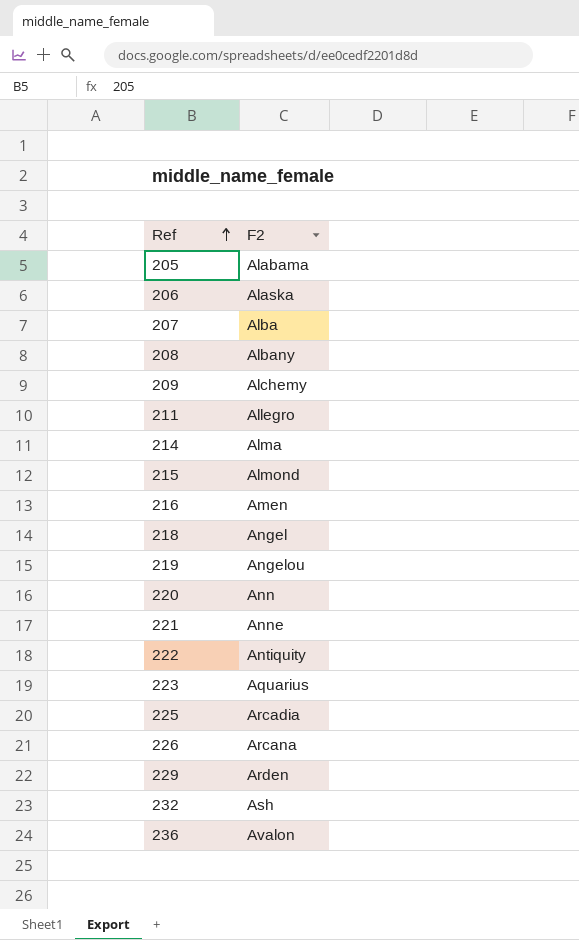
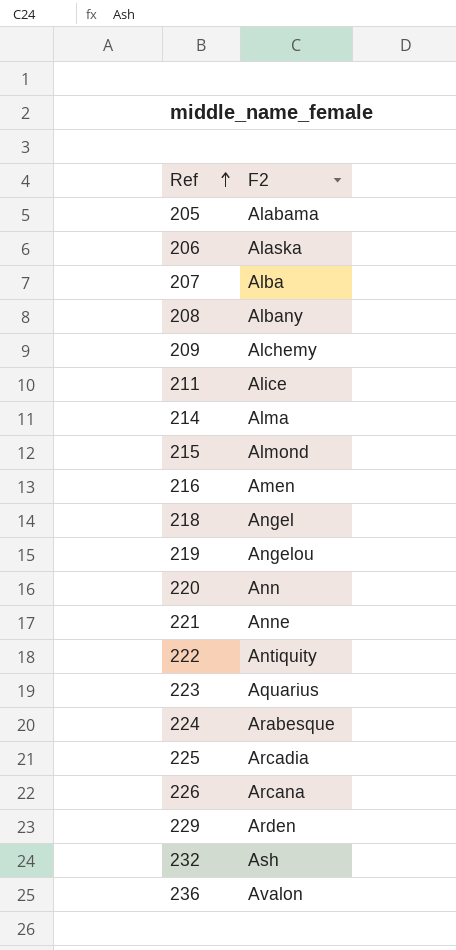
211 | F2: Allegro -> Alice
row 224: none -> Arabesque

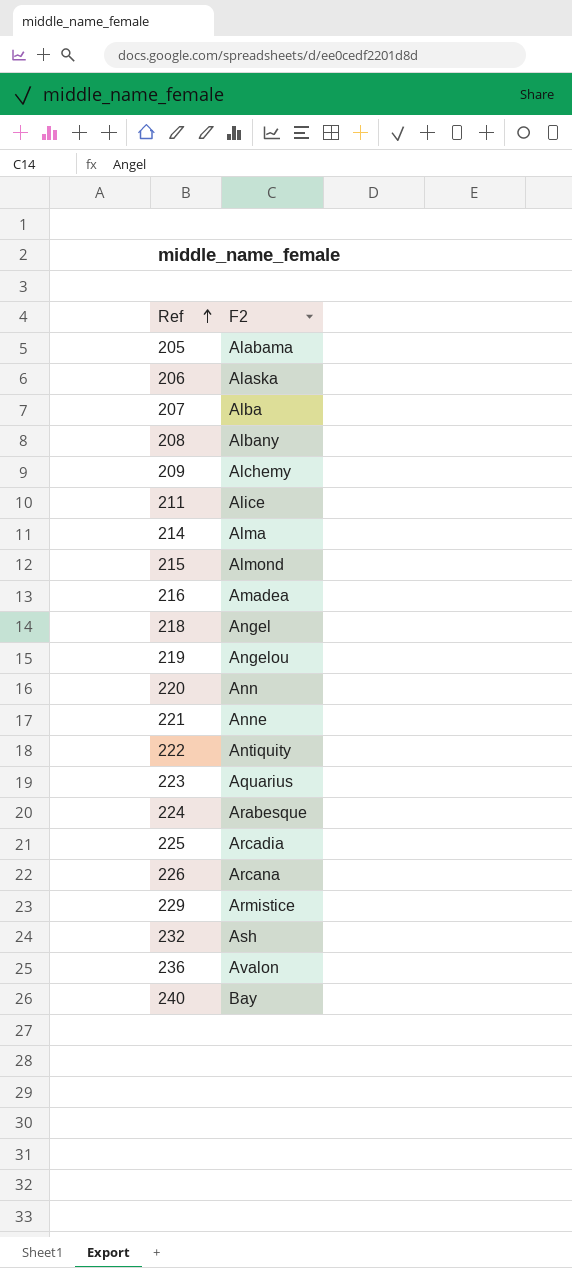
216 | F2: Amen -> Amadea
229 | F2: Arden -> Armistice
row 240: none -> Bay

